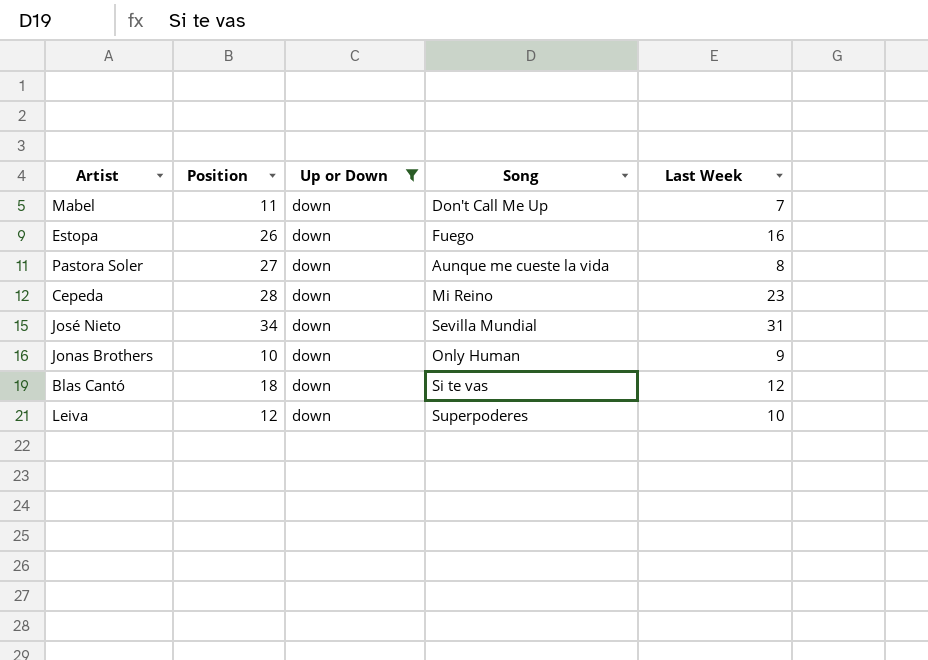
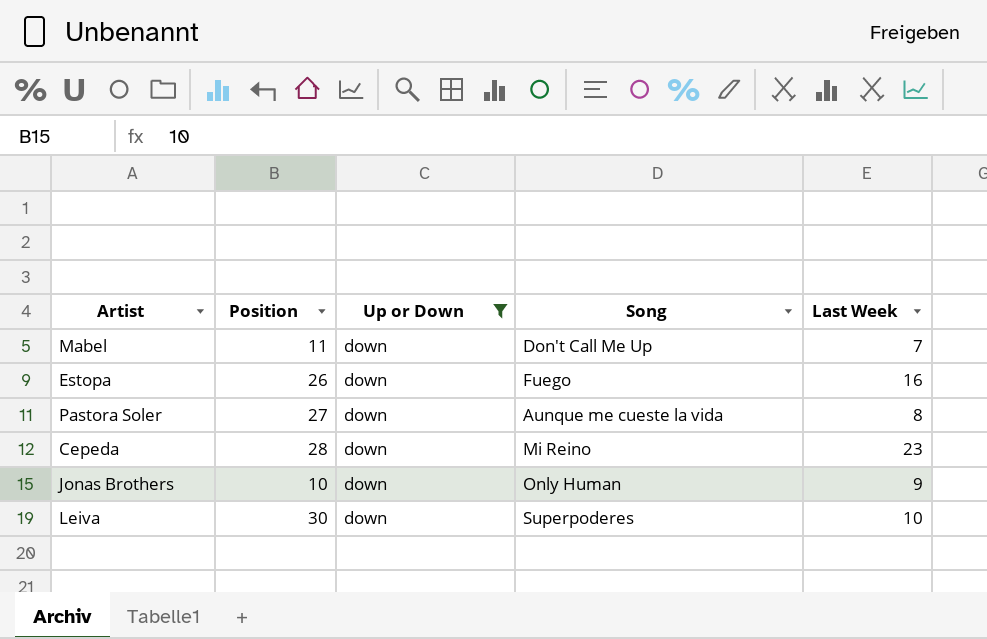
row José Nieto: 34 | down | Sevilla Mundial | 31 -> none
row Blas Cantó: 18 | down | Si te vas | 12 -> none
Leiva | Position: 12 -> 30

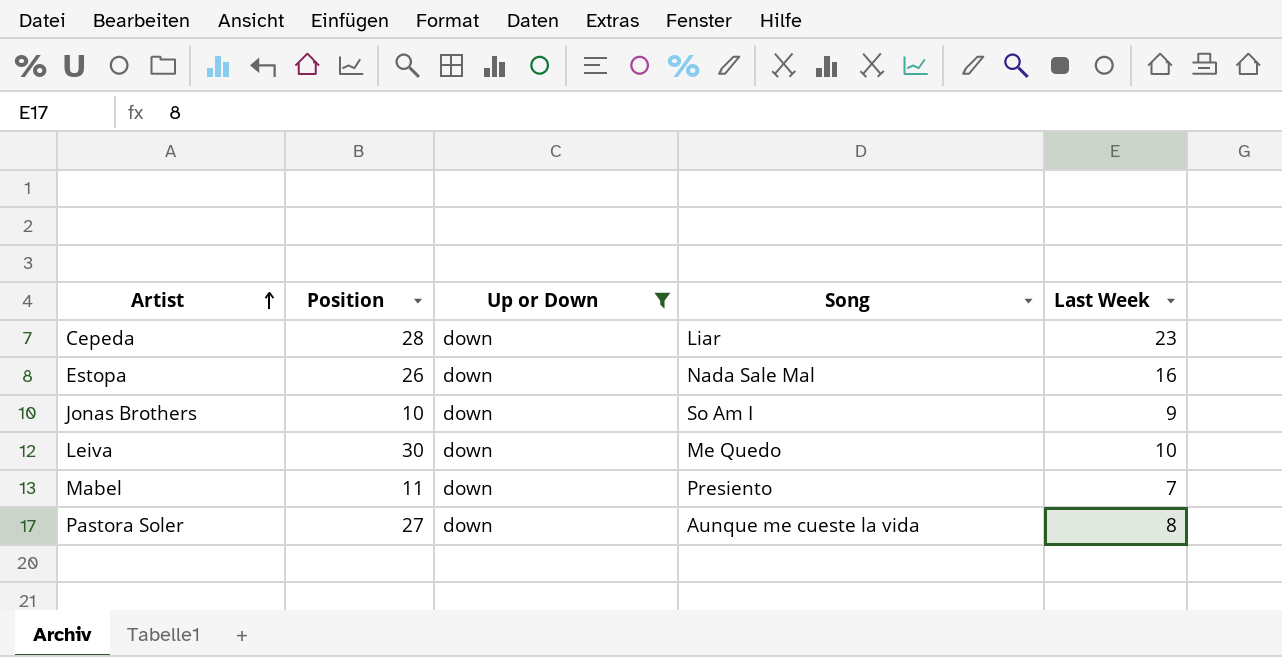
row order: none -> Artist ascending
Cepeda | Song: Mi Reino -> Liar
Estopa | Song: Fuego -> Nada Sale Mal
Jonas Brothers | Song: Only Human -> So Am I
Leiva | Song: Superpoderes -> Me Quedo
Mabel | Song: Don't Call Me Up -> Presiento

